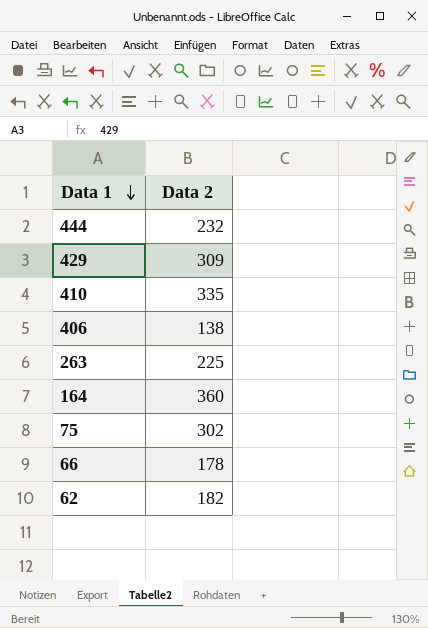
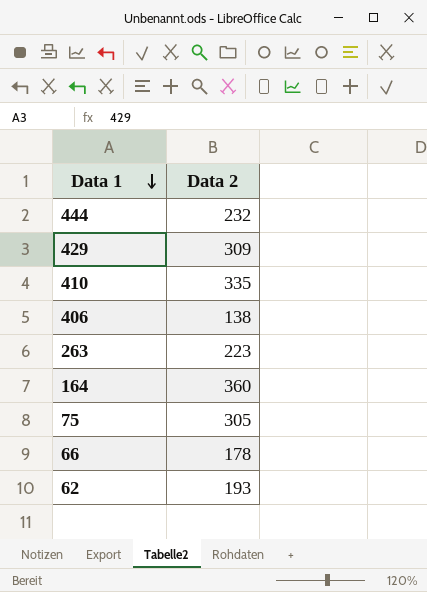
263 | Data 2: 225 -> 223
75 | Data 2: 302 -> 305
62 | Data 2: 182 -> 193

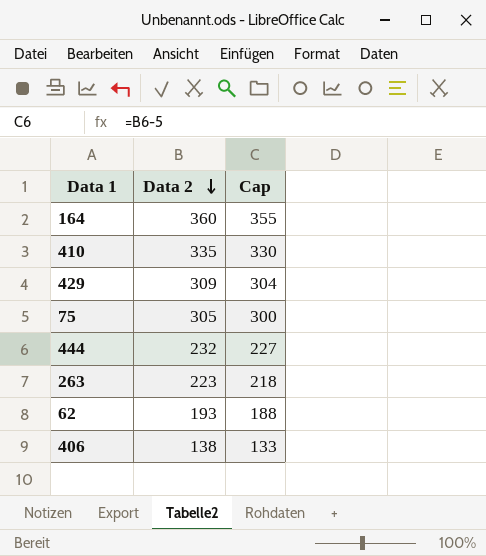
row order: Data 1 descending -> Data 2 descending
column Cap | formula: none -> [Data 2] - 5
row 66: 178 -> none

